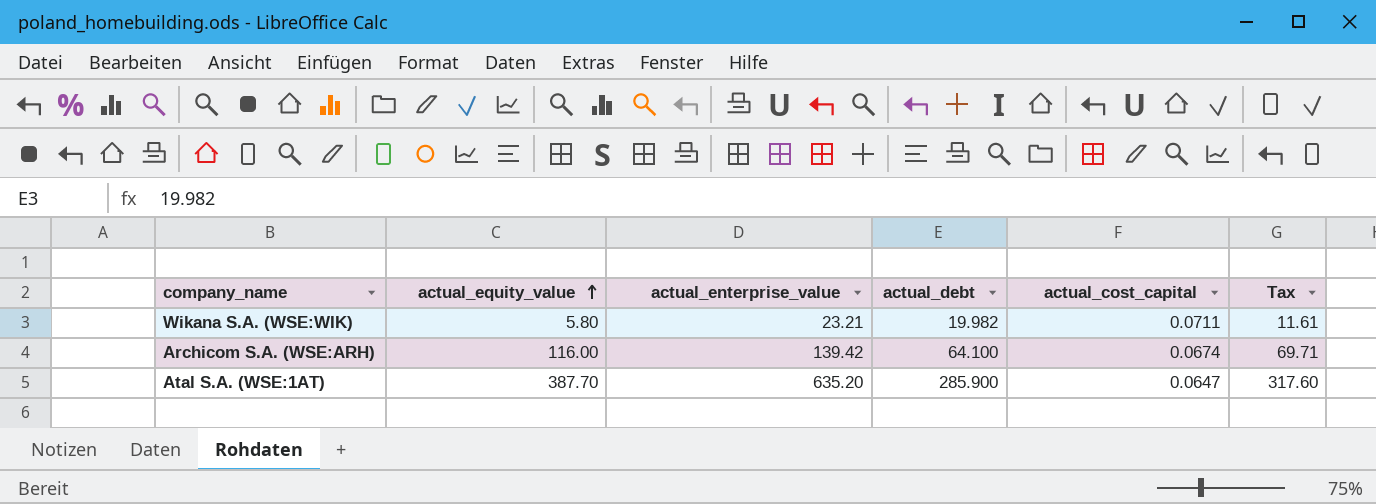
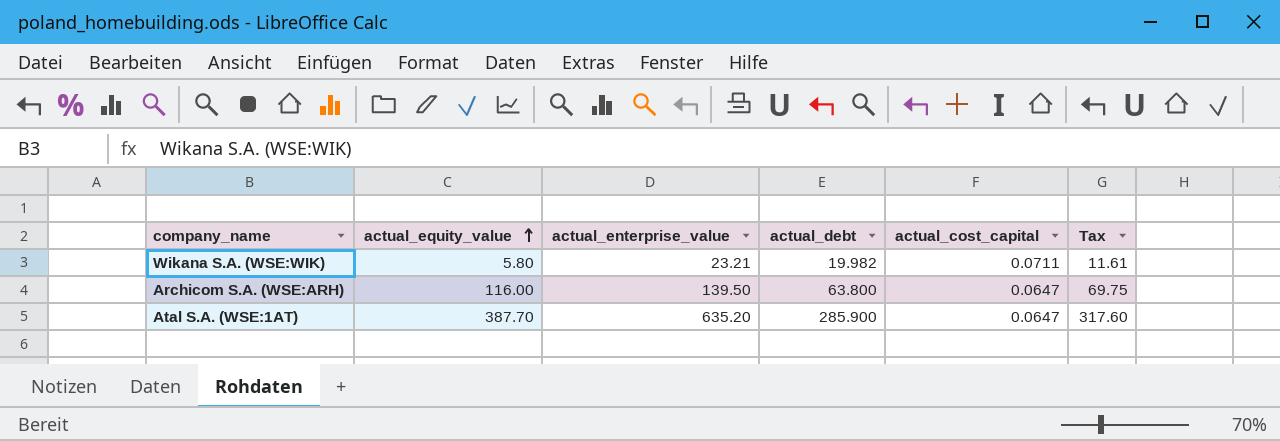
Archicom S.A. (WSE:ARH) | actual_enterprise_value: 139.42 -> 139.50
Archicom S.A. (WSE:ARH) | actual_debt: 64.100 -> 63.800
Archicom S.A. (WSE:ARH) | actual_cost_capital: 0.0674 -> 0.0647
Archicom S.A. (WSE:ARH) | Tax: 69.71 -> 69.75

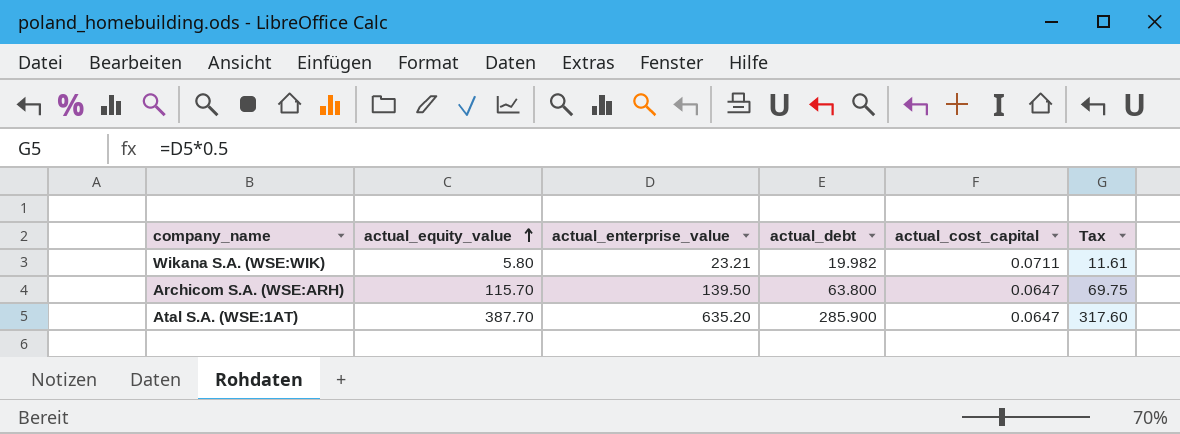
Archicom S.A. (WSE:ARH) | actual_equity_value: 116.00 -> 115.70

